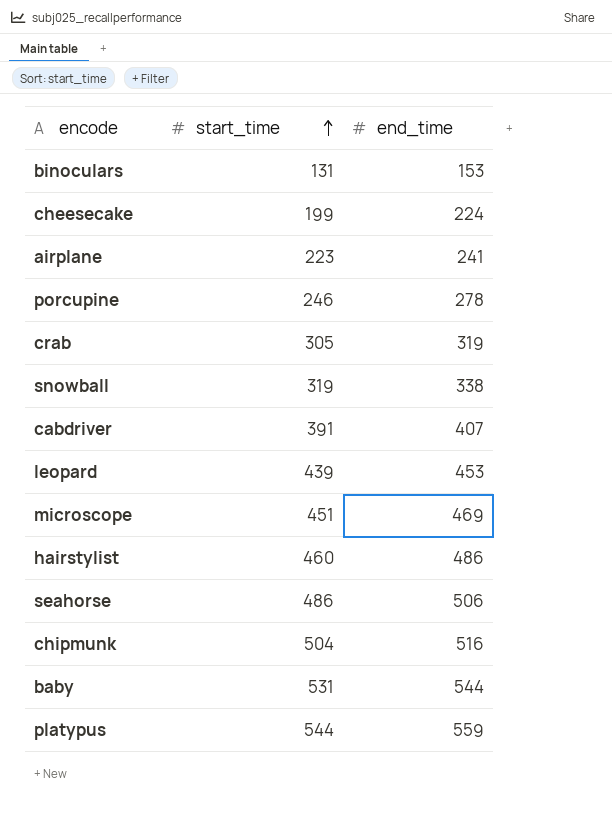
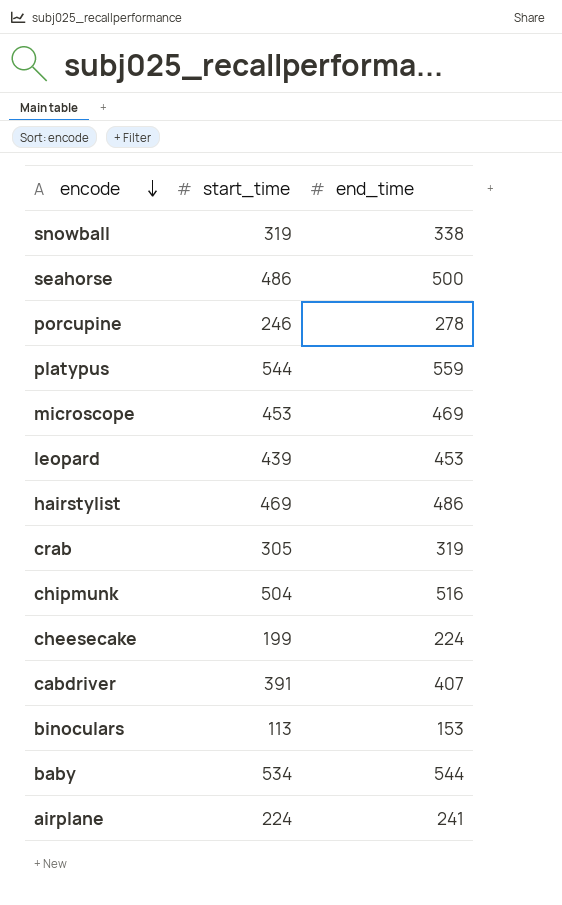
row order: start_time ascending -> encode descending
seahorse | end_time: 506 -> 500
microscope | start_time: 451 -> 453
hairstylist | start_time: 460 -> 469
binoculars | start_time: 131 -> 113
baby | start_time: 531 -> 534
airplane | start_time: 223 -> 224

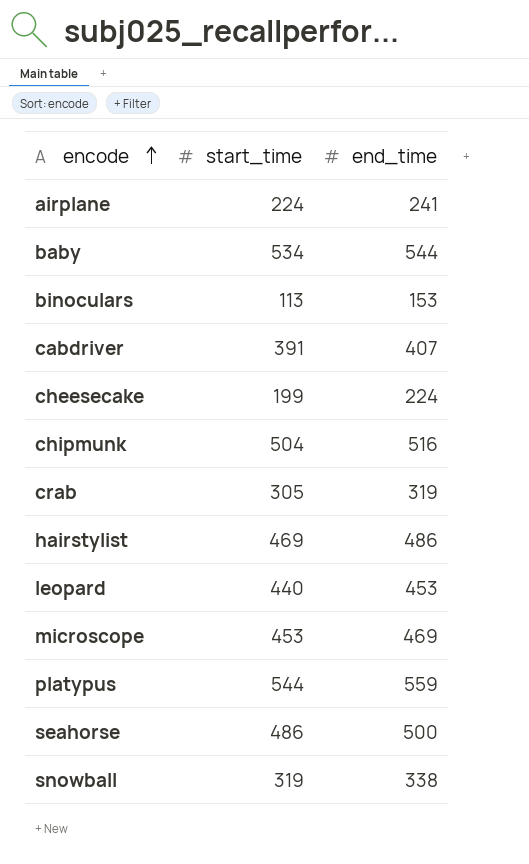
row order: encode descending -> encode ascending
row porcupine: 246 | 278 -> none
leopard | start_time: 439 -> 440

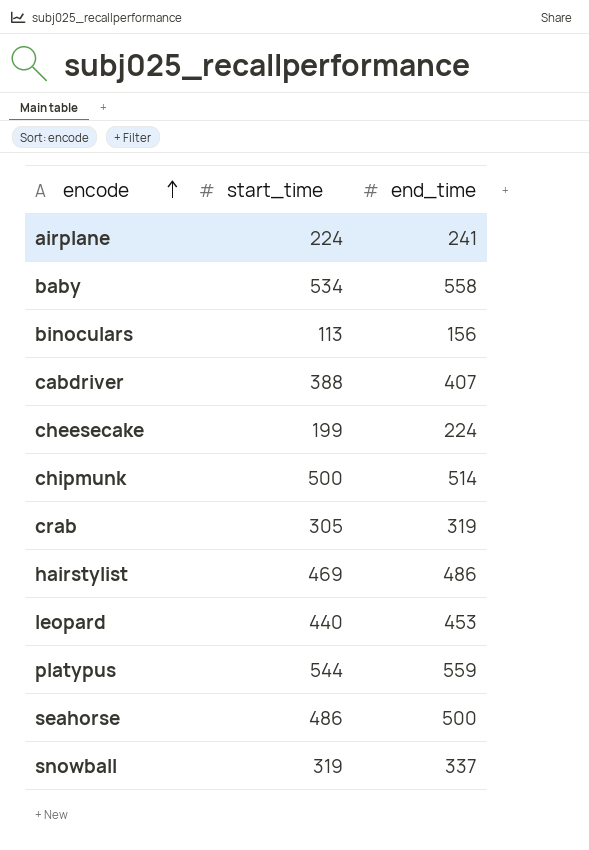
row microscope: 453 | 469 -> none
baby | end_time: 544 -> 558
binoculars | end_time: 153 -> 156
cabdriver | start_time: 391 -> 388
chipmunk | start_time: 504 -> 500
chipmunk | end_time: 516 -> 514
snowball | end_time: 338 -> 337

